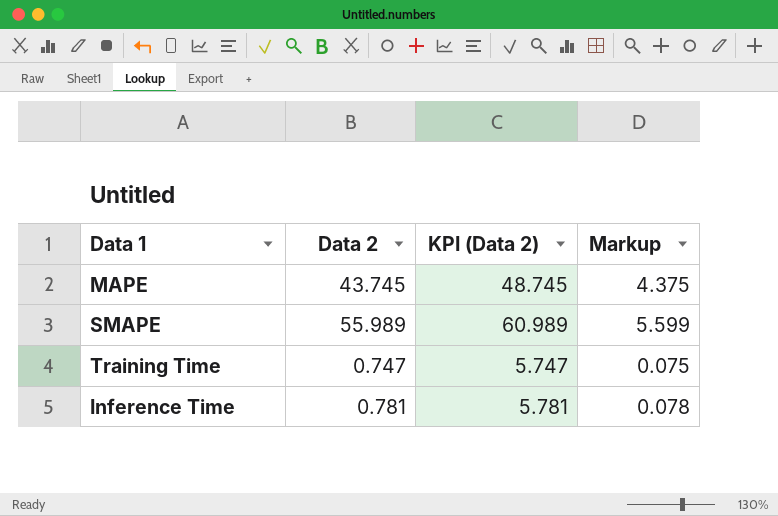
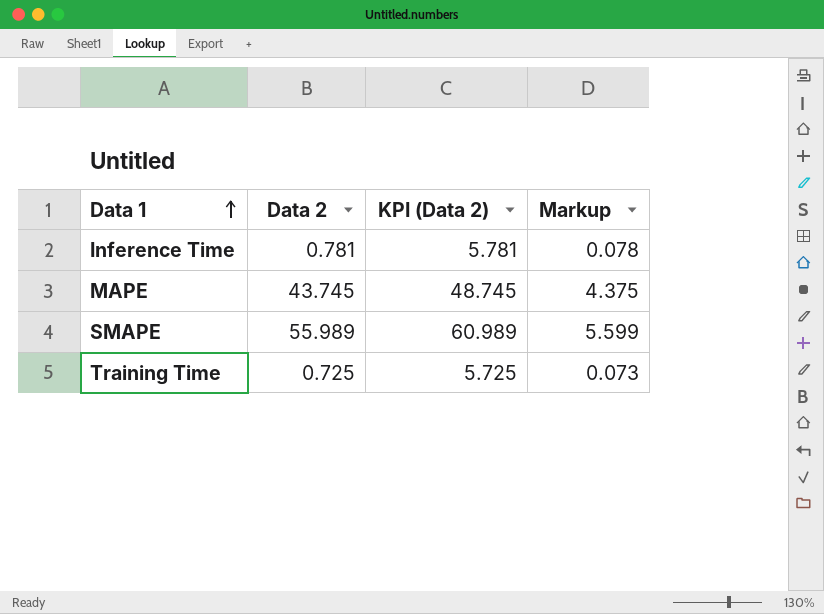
row order: none -> Data 1 ascending
Training Time | Data 2: 0.747 -> 0.725
Training Time | KPI (Data 2): 5.747 -> 5.725
Training Time | Markup: 0.075 -> 0.073

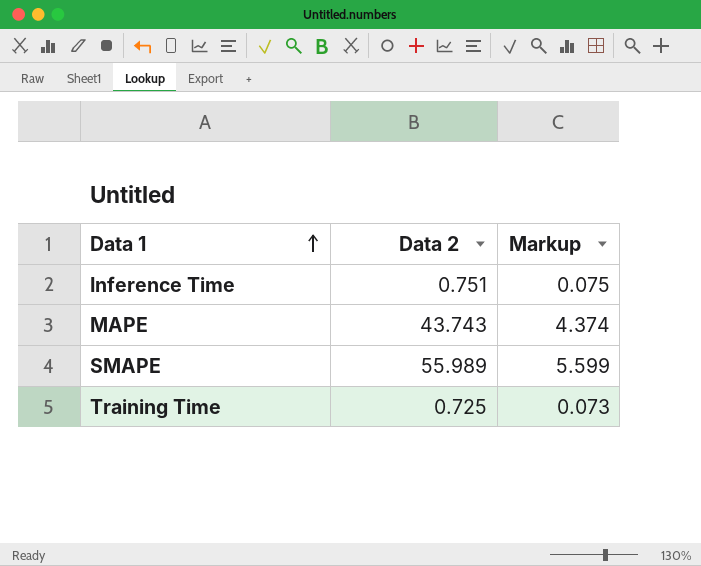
column KPI (Data 2) | formula: [Data 2] + 5 -> none
Inference Time | Data 2: 0.781 -> 0.751
Inference Time | Markup: 0.078 -> 0.075
MAPE | Data 2: 43.745 -> 43.743
MAPE | Markup: 4.375 -> 4.374

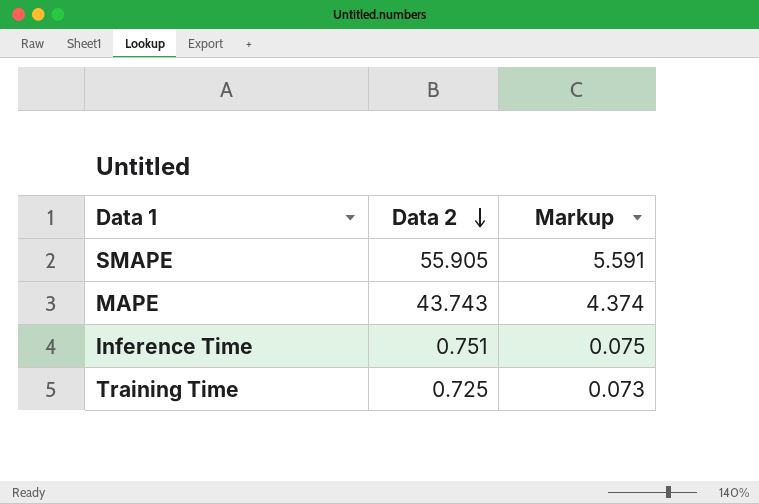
row order: Data 1 ascending -> Data 2 descending
SMAPE | Data 2: 55.989 -> 55.905
SMAPE | Markup: 5.599 -> 5.591

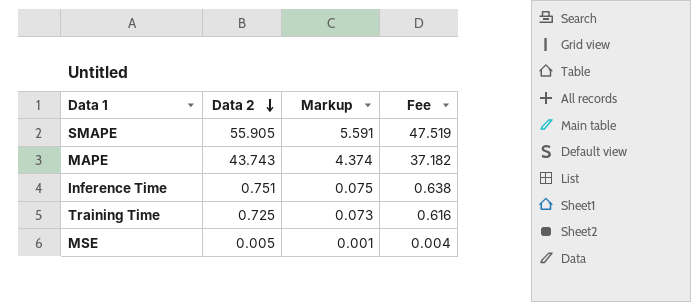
column Fee | formula: none -> [Data 2] * 0.85
row MSE: none -> 0.005 | 0.001 | 0.004

